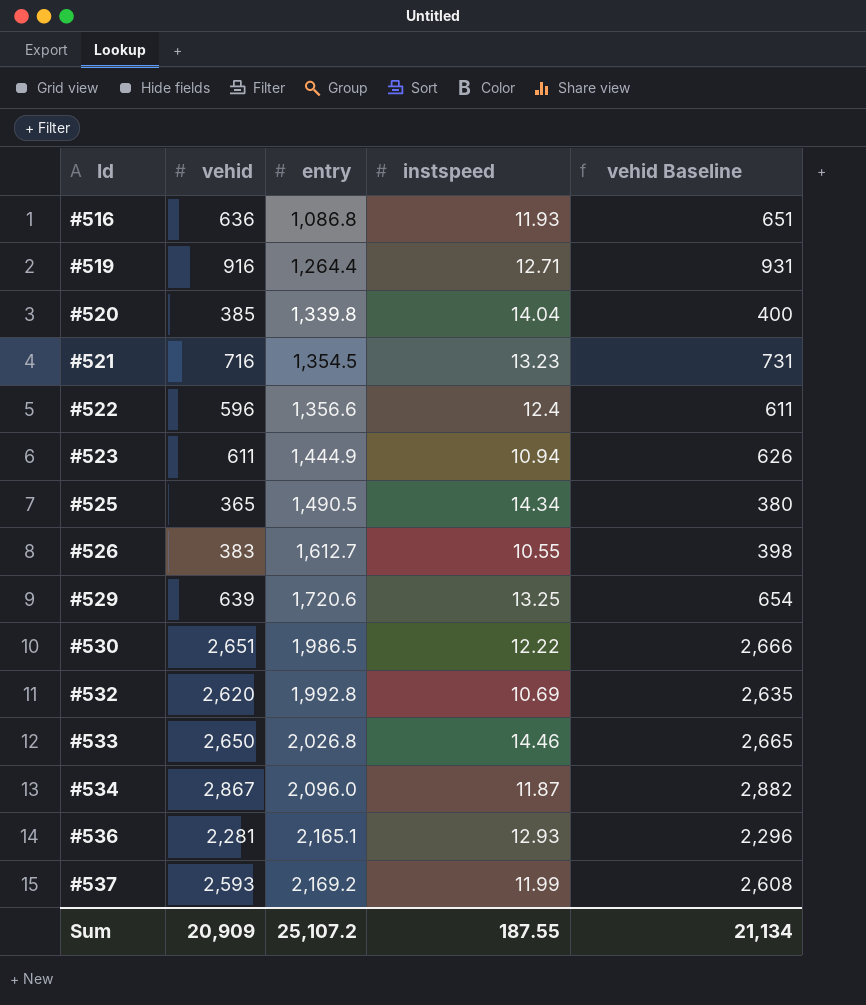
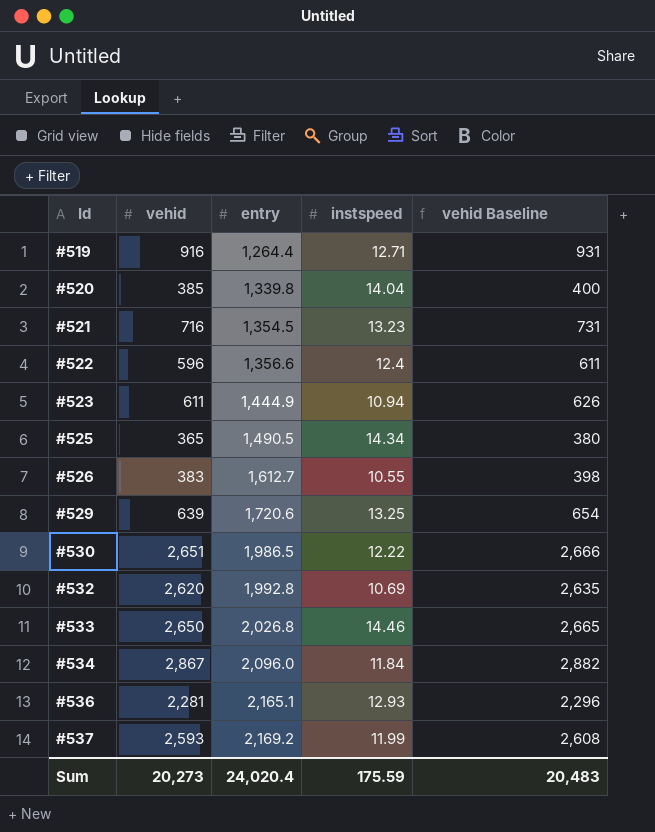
row #516: 636 | 1,086.8 | 11.93 | 651 -> none
#534 | instspeed: 11.87 -> 11.84
Sum | vehid: 20,909 -> 20,273
Sum | entry: 25,107.2 -> 24,020.4
Sum | instspeed: 187.55 -> 175.59
Sum | vehid Baseline: 21,134 -> 20,483

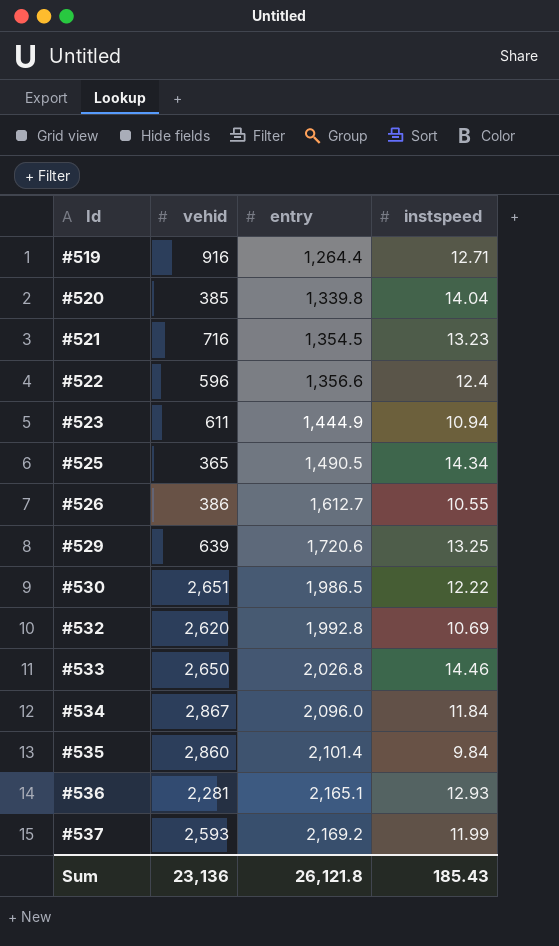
column vehid Baseline | formula: [vehid] + 15 -> none
#526 | vehid: 383 -> 386
row #535: none -> 2,860 | 2,101.4 | 9.84
Sum | vehid: 20,273 -> 23,136
Sum | entry: 24,020.4 -> 26,121.8
Sum | instspeed: 175.59 -> 185.43

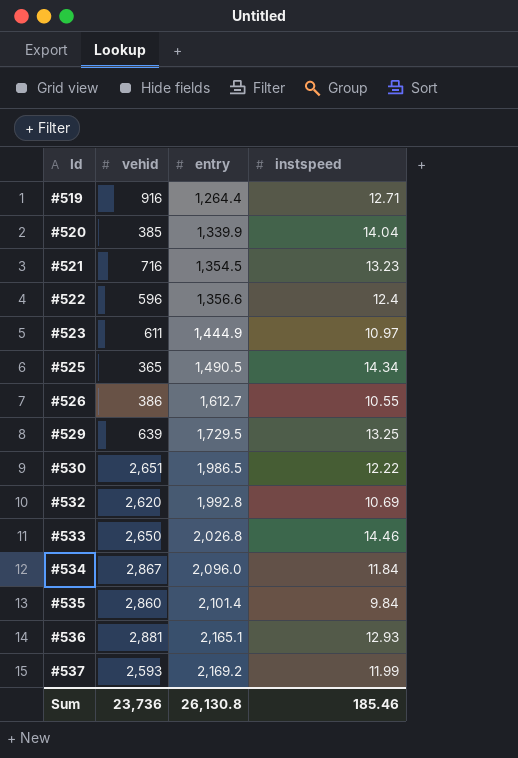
#520 | entry: 1,339.8 -> 1,339.9
#523 | instspeed: 10.94 -> 10.97
#529 | entry: 1,720.6 -> 1,729.5
#536 | vehid: 2,281 -> 2,881
Sum | vehid: 23,136 -> 23,736
Sum | entry: 26,121.8 -> 26,130.8
Sum | instspeed: 185.43 -> 185.46

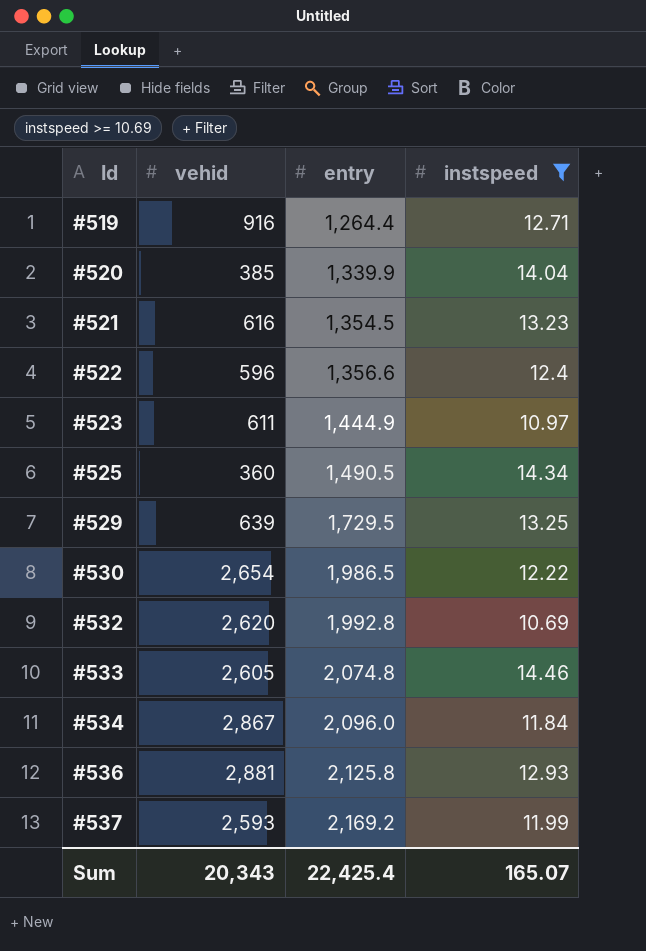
filter: none -> instspeed >= 10.69
#521 | vehid: 716 -> 616
#525 | vehid: 365 -> 360
#530 | vehid: 2,651 -> 2,654
#533 | vehid: 2,650 -> 2,605
#533 | entry: 2,026.8 -> 2,074.8
#536 | entry: 2,165.1 -> 2,125.8
Sum | vehid: 23,736 -> 20,343
Sum | entry: 26,130.8 -> 22,425.4
Sum | instspeed: 185.46 -> 165.07

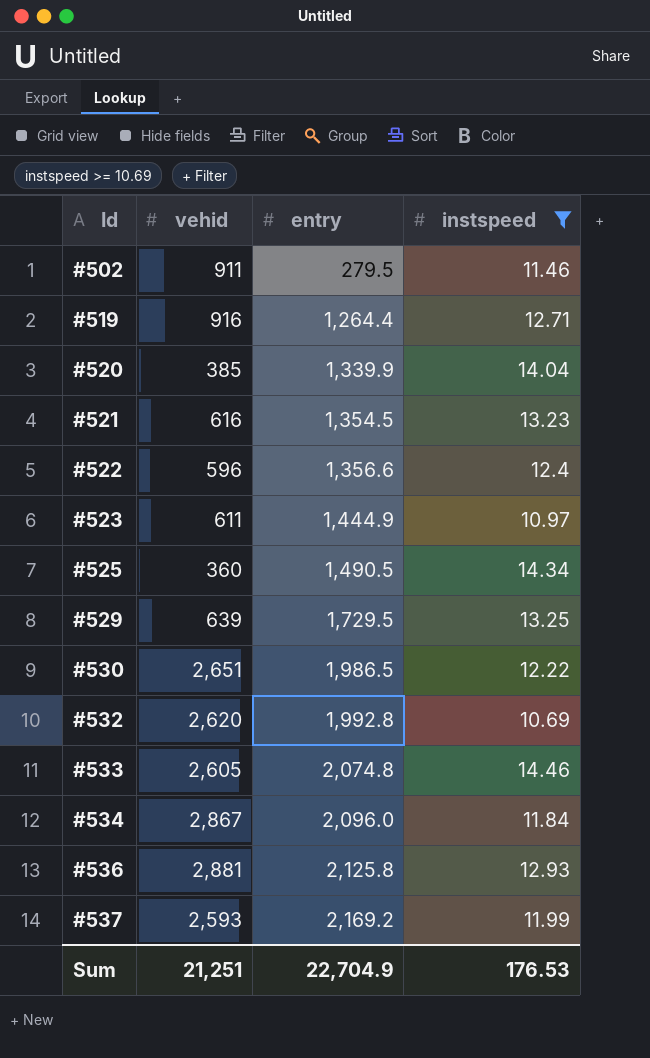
row #502: none -> 911 | 279.5 | 11.46
#530 | vehid: 2,654 -> 2,651
Sum | vehid: 20,343 -> 21,251
Sum | entry: 22,425.4 -> 22,704.9
Sum | instspeed: 165.07 -> 176.53

